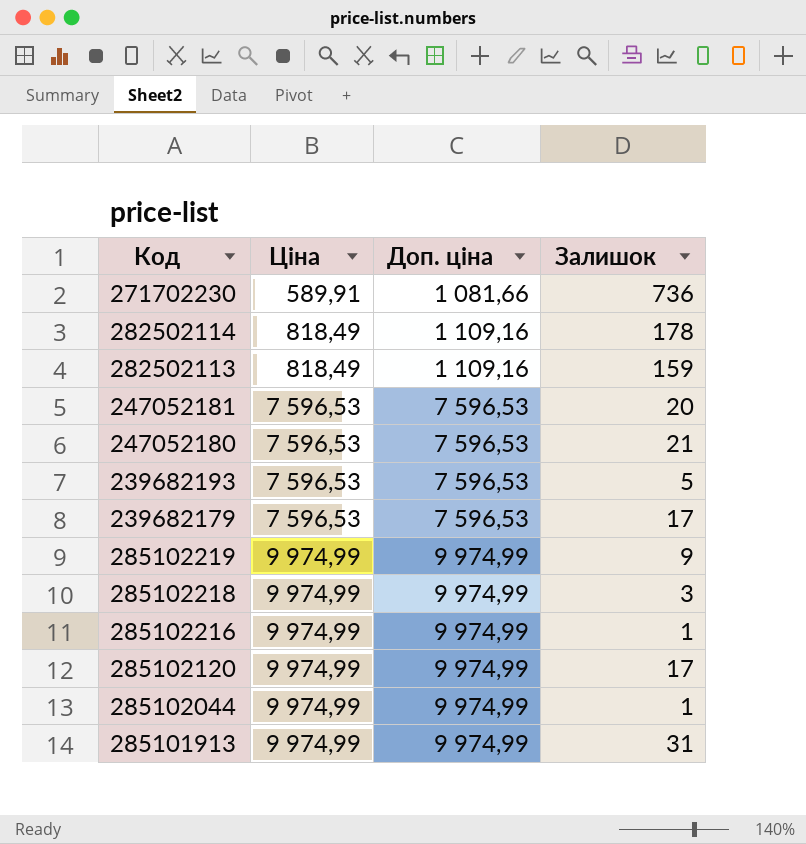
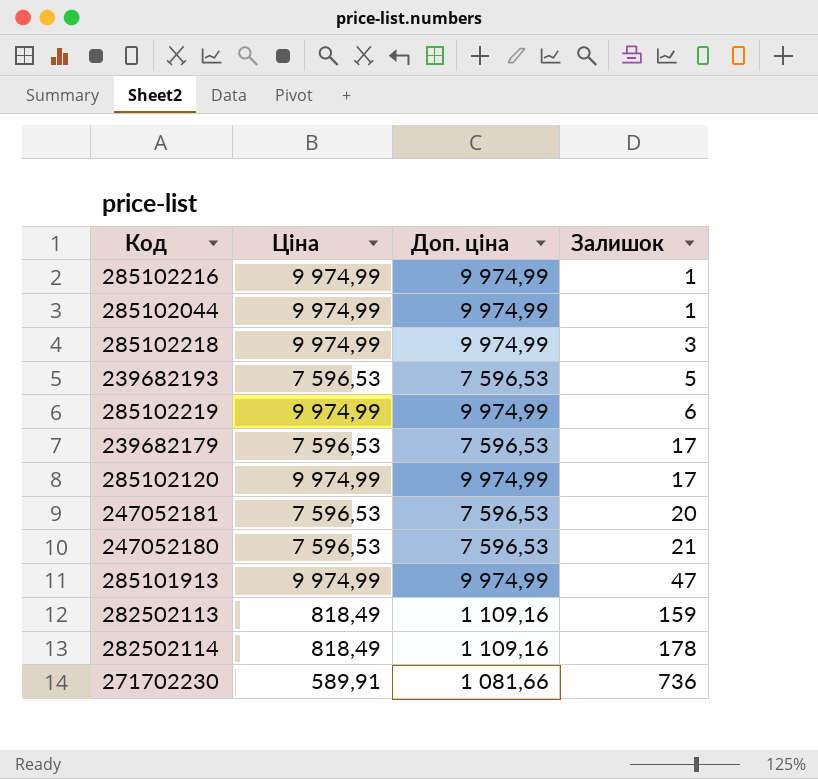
row order: Ціна ascending -> Залишок ascending
285102219 | Залишок: 9 -> 6
285101913 | Залишок: 31 -> 47

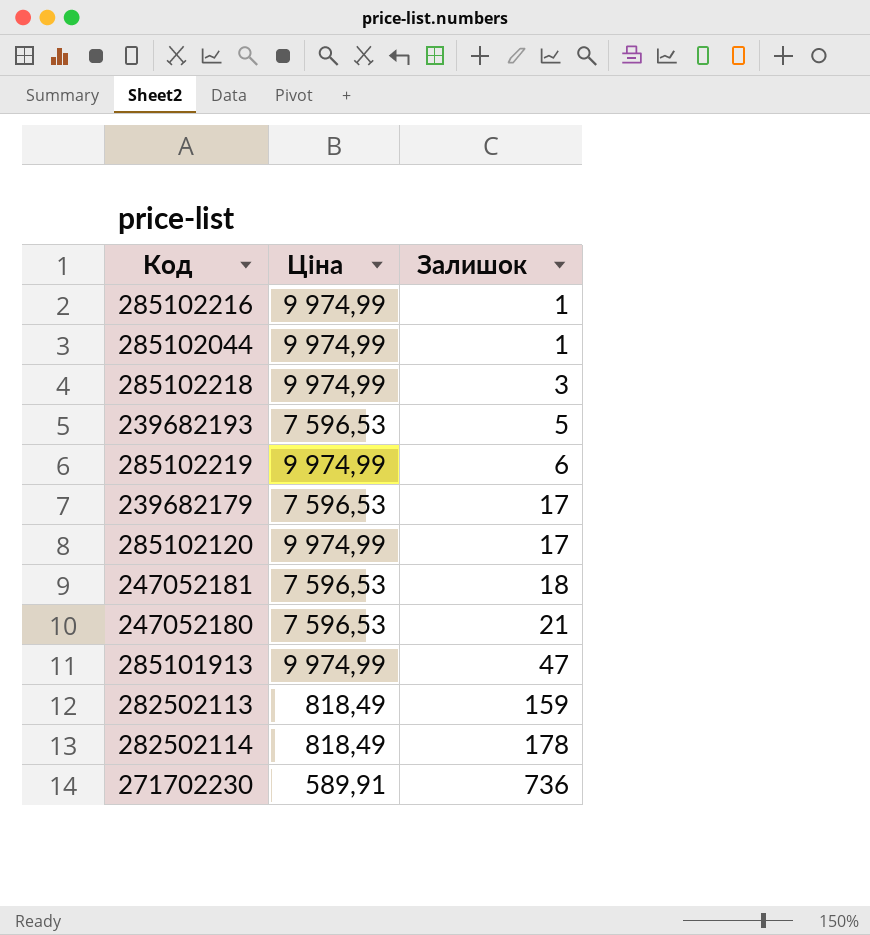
column Доп. ціна | position: 3 -> none
247052181 | Залишок: 20 -> 18

